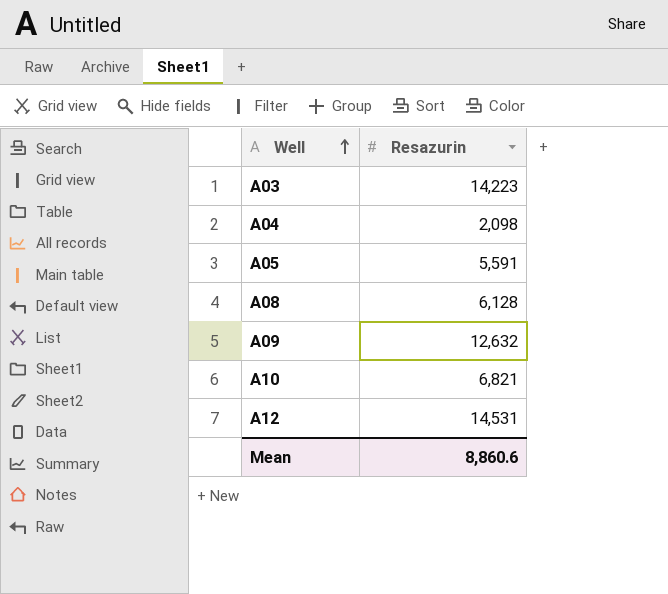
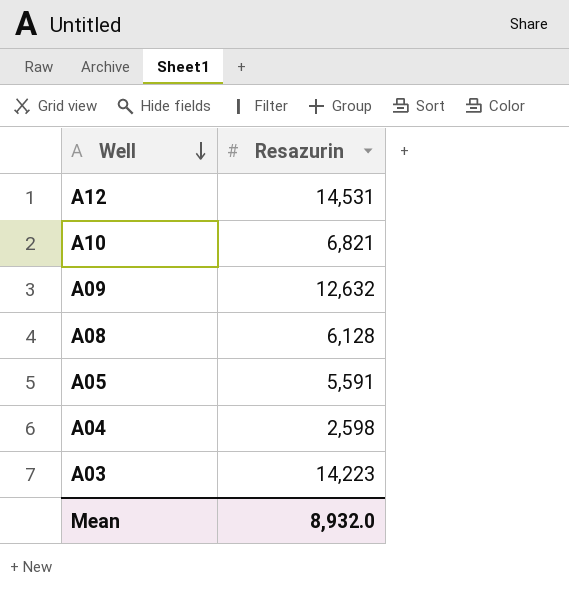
row order: Well ascending -> Well descending
A04 | Resazurin: 2,098 -> 2,598
Mean | Resazurin: 8,860.6 -> 8,932.0

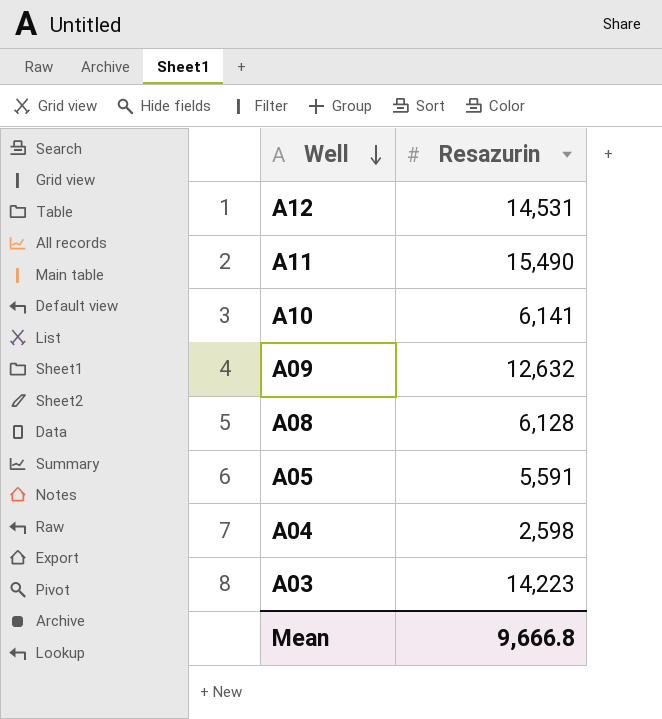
row A11: none -> 15,490
A10 | Resazurin: 6,821 -> 6,141
Mean | Resazurin: 8,932.0 -> 9,666.8

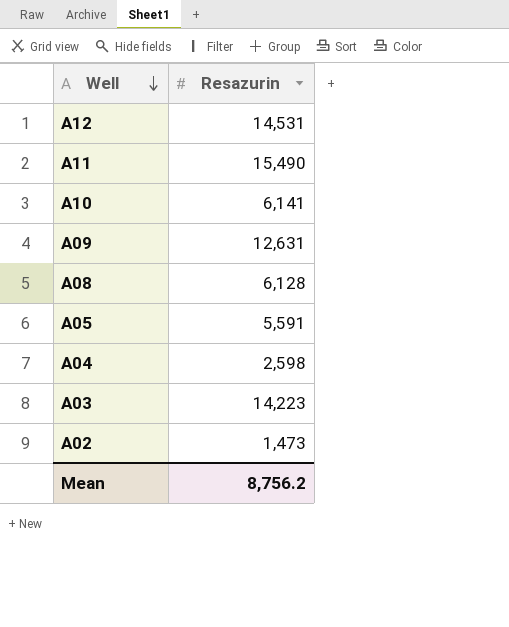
A09 | Resazurin: 12,632 -> 12,631
row A02: none -> 1,473
Mean | Resazurin: 9,666.8 -> 8,756.2

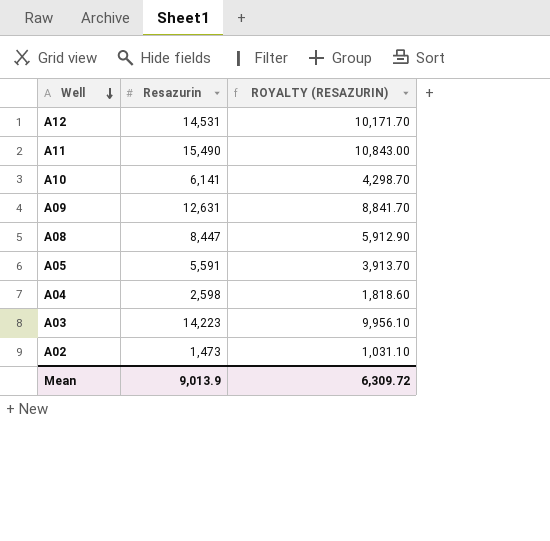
column ROYALTY (RESAZURIN) | formula: none -> [Resazurin] * 0.7
A08 | Resazurin: 6,128 -> 8,447
Mean | Resazurin: 8,756.2 -> 9,013.9

